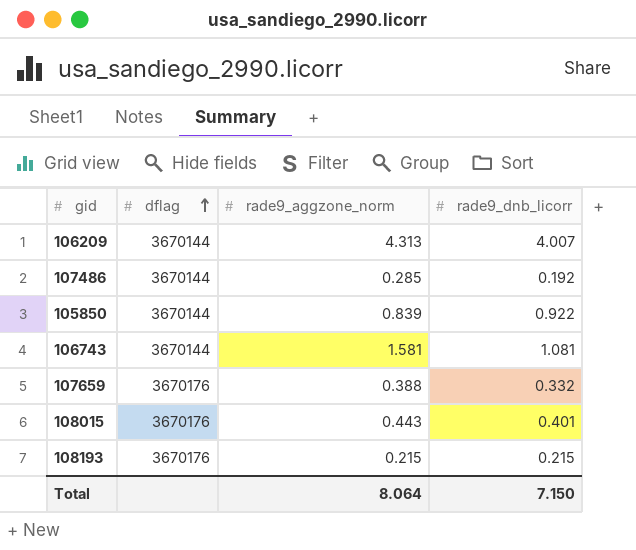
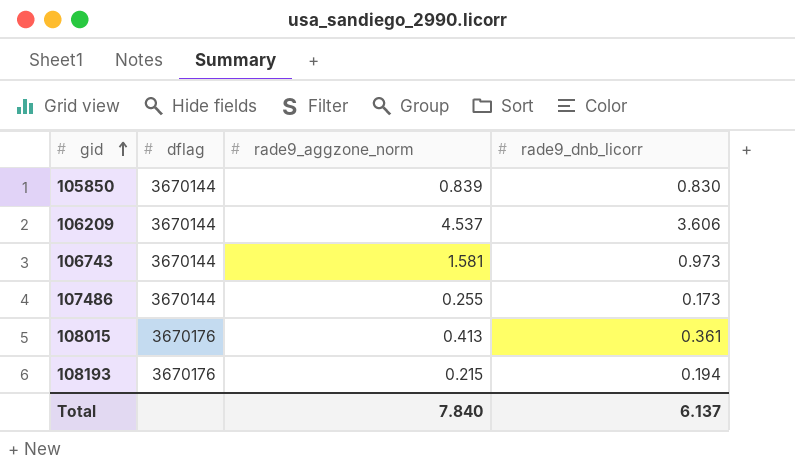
row order: dflag ascending -> gid ascending
row 107659: 3670176 | 0.388 | 0.332 -> none
105850 | rade9_dnb_licorr: 0.922 -> 0.830
106209 | rade9_aggzone_norm: 4.313 -> 4.537
106209 | rade9_dnb_licorr: 4.007 -> 3.606
106743 | rade9_dnb_licorr: 1.081 -> 0.973
107486 | rade9_aggzone_norm: 0.285 -> 0.255
107486 | rade9_dnb_licorr: 0.192 -> 0.173
108015 | rade9_aggzone_norm: 0.443 -> 0.413
108015 | rade9_dnb_licorr: 0.401 -> 0.361
108193 | rade9_dnb_licorr: 0.215 -> 0.194
Total | rade9_aggzone_norm: 8.064 -> 7.840
Total | rade9_dnb_licorr: 7.150 -> 6.137

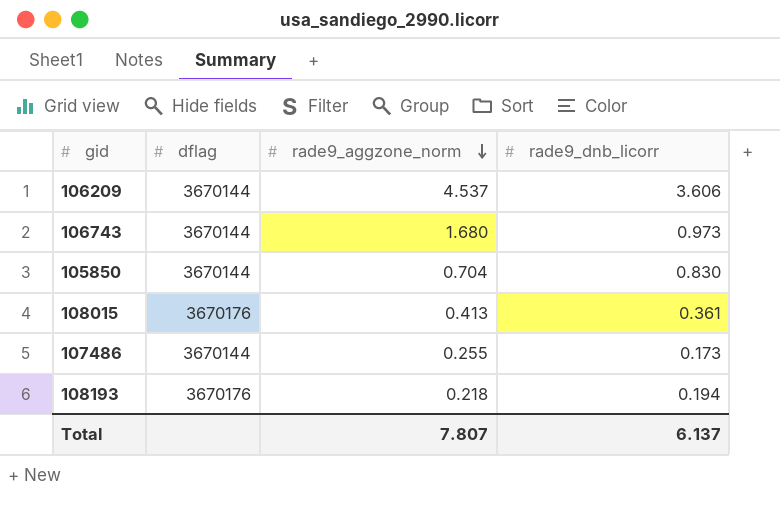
row order: gid ascending -> rade9_aggzone_norm descending
106743 | rade9_aggzone_norm: 1.581 -> 1.680
105850 | rade9_aggzone_norm: 0.839 -> 0.704
108193 | rade9_aggzone_norm: 0.215 -> 0.218
Total | rade9_aggzone_norm: 7.840 -> 7.807

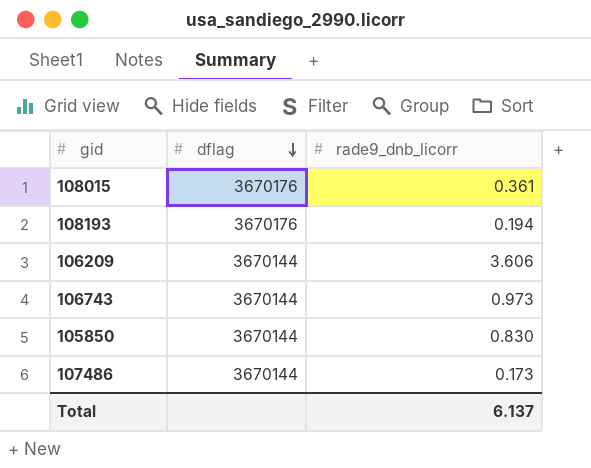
row order: rade9_aggzone_norm descending -> dflag descending
column rade9_aggzone_norm | position: 3 -> none

